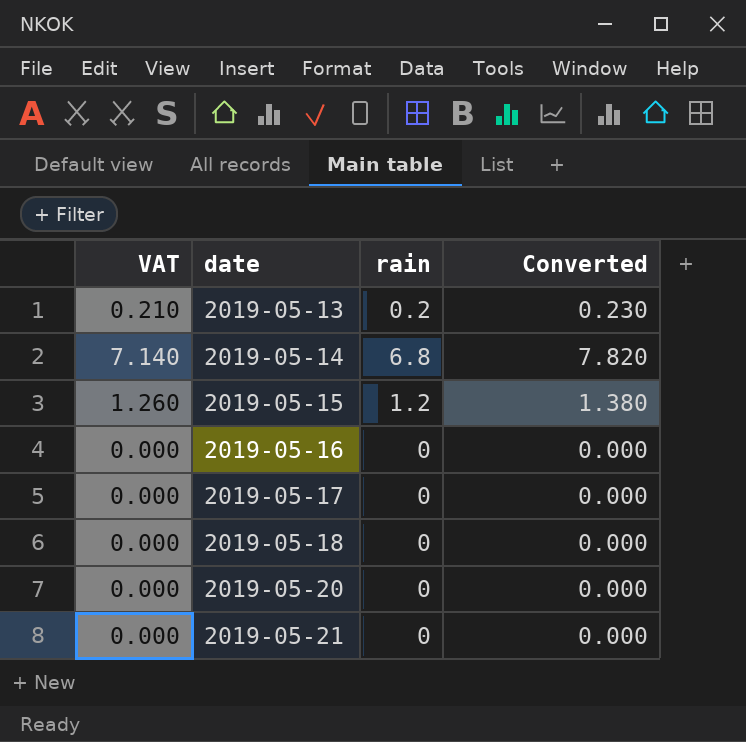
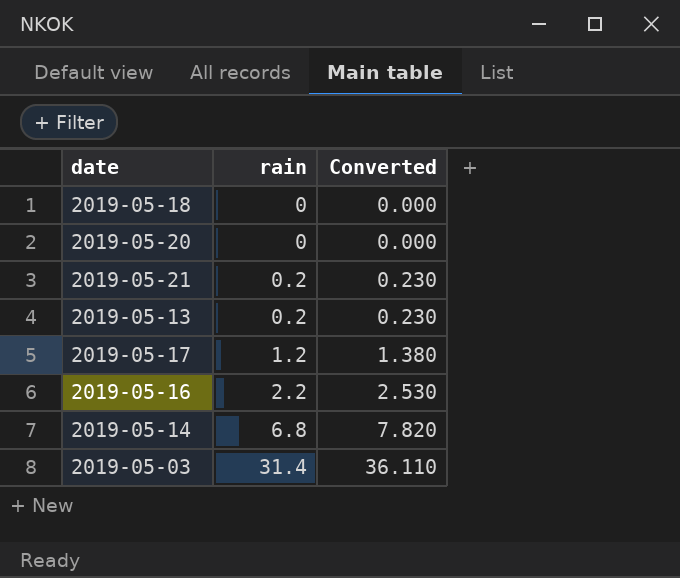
row order: date ascending -> rain ascending
column VAT | formula: [rain] * 1.05 -> none
row 2019-05-15: 1.260 | 1.2 | 1.380 -> none
2019-05-21 | rain: 0 -> 0.2
2019-05-21 | Converted: 0.000 -> 0.230
2019-05-17 | rain: 0 -> 1.2
2019-05-17 | Converted: 0.000 -> 1.380
2019-05-16 | rain: 0 -> 2.2
2019-05-16 | Converted: 0.000 -> 2.530
row 2019-05-03: none -> 31.4 | 36.110

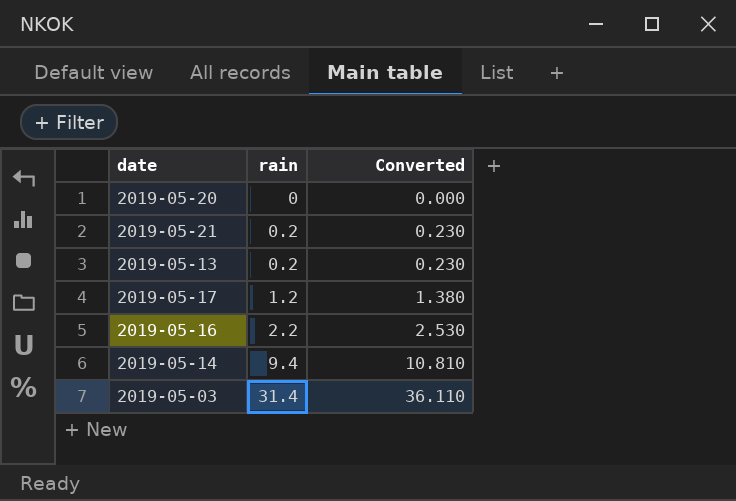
row 2019-05-18: 0 | 0.000 -> none
2019-05-14 | rain: 6.8 -> 9.4
2019-05-14 | Converted: 7.820 -> 10.810

